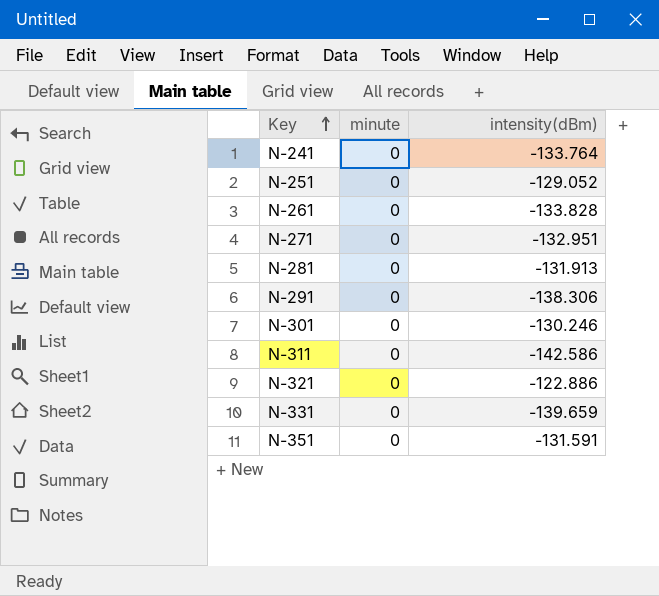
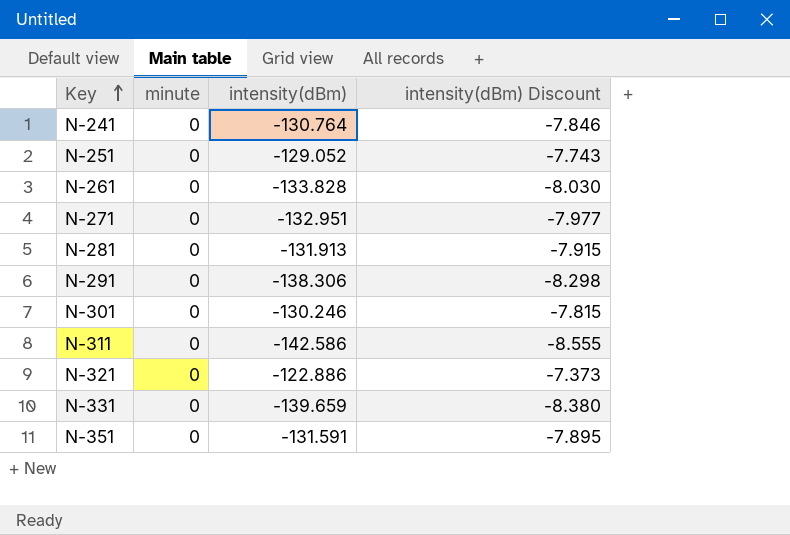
column intensity(dBm) Discount | formula: none -> [intensity(dBm)] * 0.06
N-241 | intensity(dBm): -133.764 -> -130.764

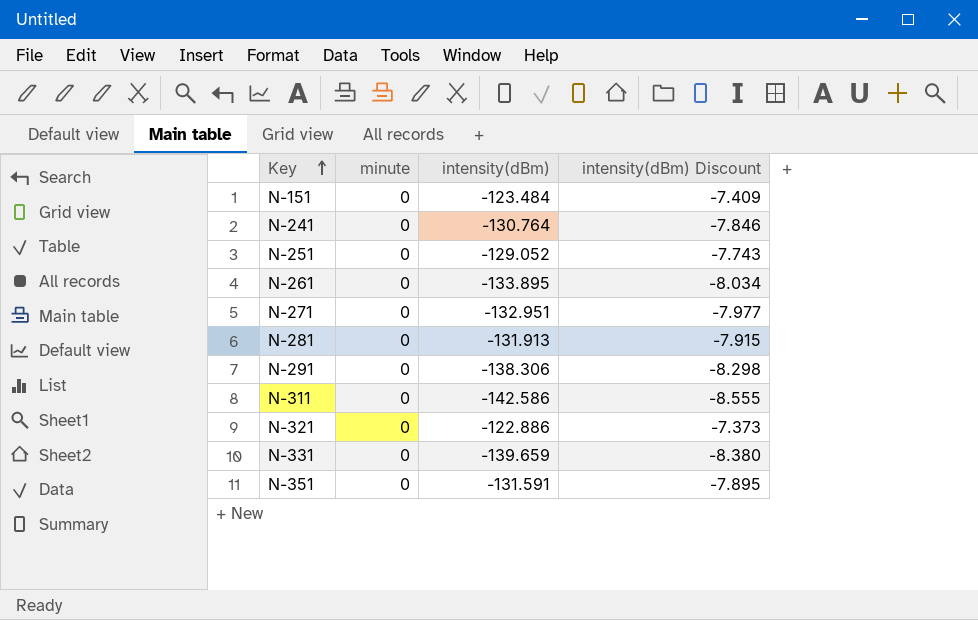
row N-301: 0 | -130.246 | -7.815 -> none
row N-151: none -> 0 | -123.484 | -7.409
N-261 | intensity(dBm): -133.828 -> -133.895
N-261 | intensity(dBm) Discount: -8.030 -> -8.034

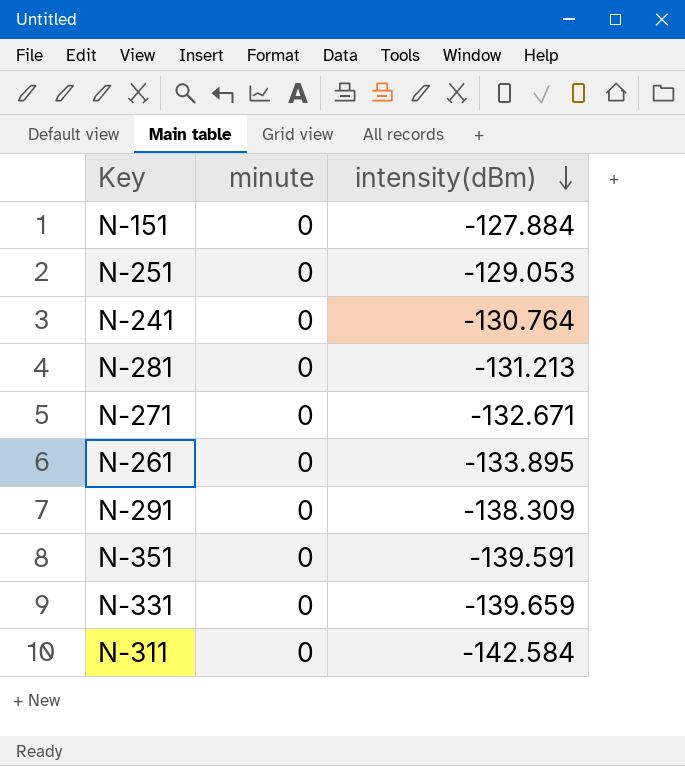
row order: Key ascending -> intensity(dBm) descending
column intensity(dBm) Discount | formula: [intensity(dBm)] * 0.06 -> none
row N-321: 0 | -122.886 | -7.373 -> none
N-151 | intensity(dBm): -123.484 -> -127.884
N-251 | intensity(dBm): -129.052 -> -129.053
N-281 | intensity(dBm): -131.913 -> -131.213
N-271 | intensity(dBm): -132.951 -> -132.671
N-291 | intensity(dBm): -138.306 -> -138.309
N-351 | intensity(dBm): -131.591 -> -139.591
N-311 | intensity(dBm): -142.586 -> -142.584

